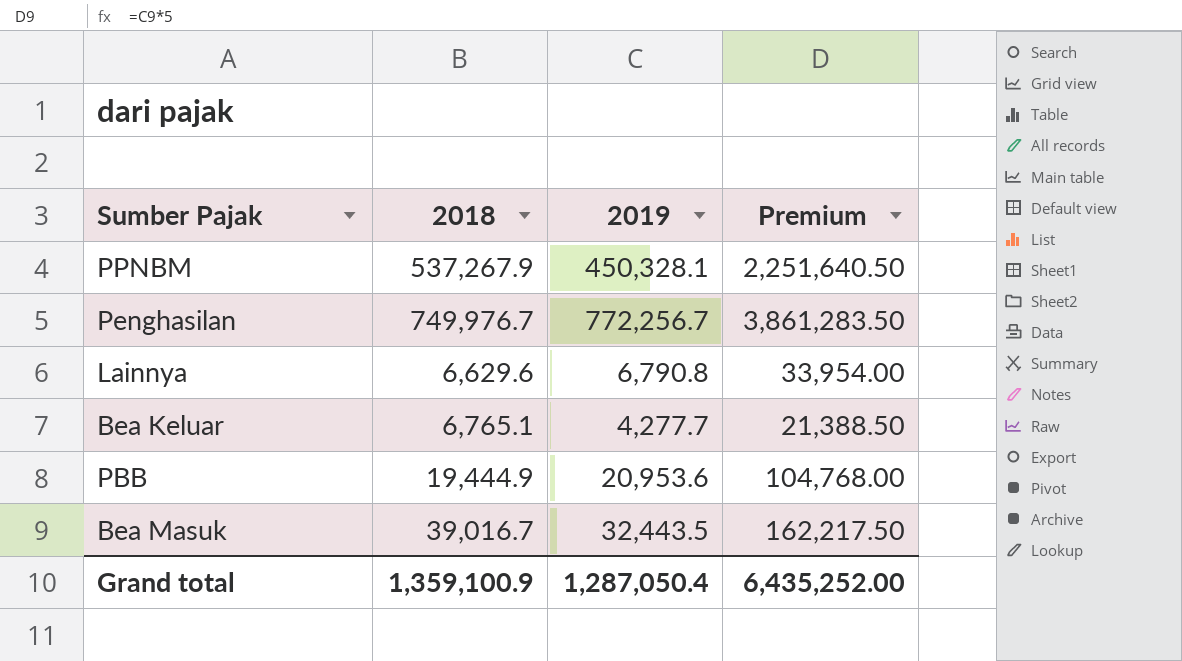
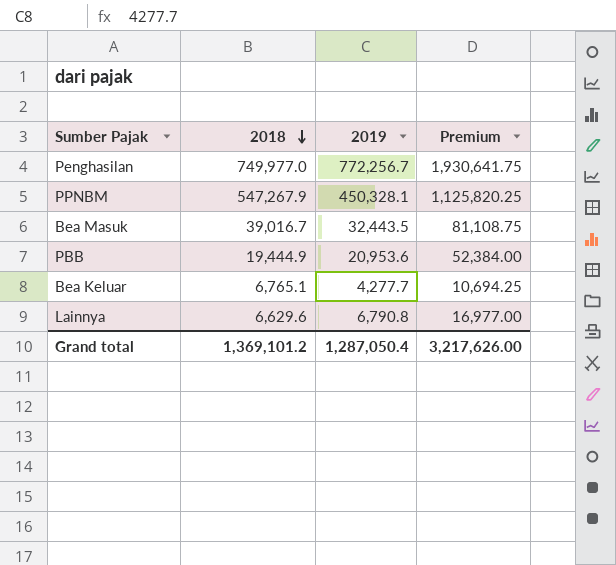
row order: none -> 2018 descending
column Premium | formula: [2019] * 5 -> [2019] * 2.5
Penghasilan | 2018: 749,976.7 -> 749,977.0
PPNBM | 2018: 537,267.9 -> 547,267.9
Grand total | 2018: 1,359,100.9 -> 1,369,101.2
Grand total | Premium: 6,435,252.00 -> 3,217,626.00

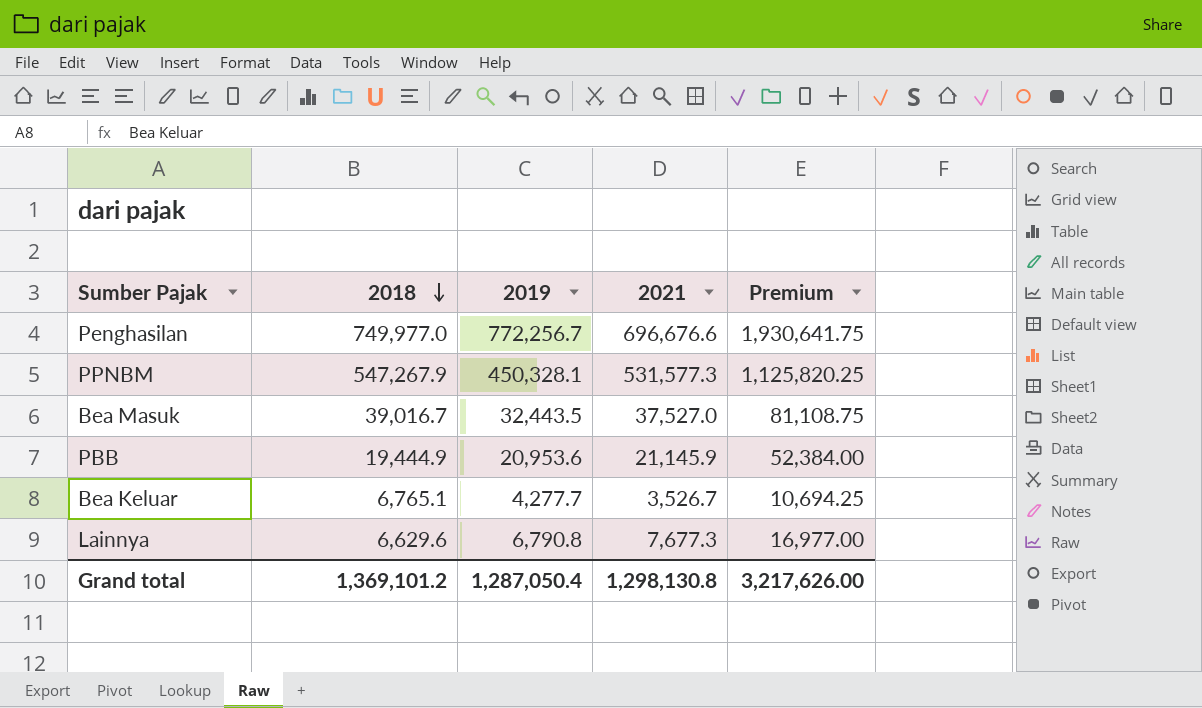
column 2021 | position: none -> 4

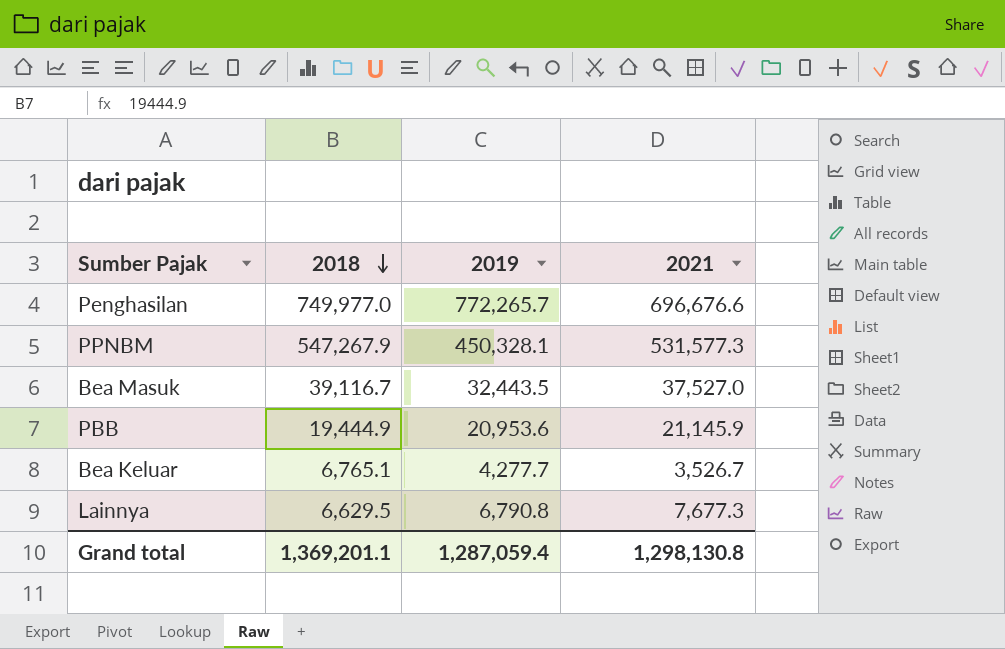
column Premium | formula: [2019] * 2.5 -> none
Penghasilan | 2019: 772,256.7 -> 772,265.7
Bea Masuk | 2018: 39,016.7 -> 39,116.7
Lainnya | 2018: 6,629.6 -> 6,629.5
Grand total | 2018: 1,369,101.2 -> 1,369,201.1
Grand total | 2019: 1,287,050.4 -> 1,287,059.4

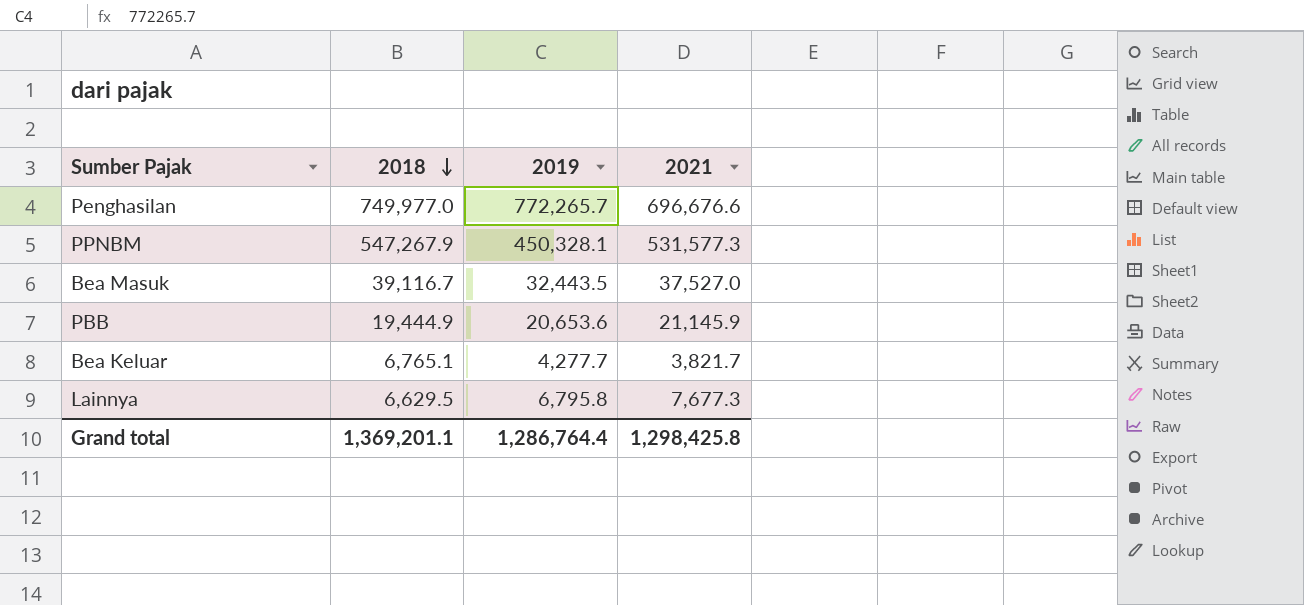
PBB | 2019: 20,953.6 -> 20,653.6
Bea Keluar | 2021: 3,526.7 -> 3,821.7
Lainnya | 2019: 6,790.8 -> 6,795.8
Grand total | 2019: 1,287,059.4 -> 1,286,764.4
Grand total | 2021: 1,298,130.8 -> 1,298,425.8

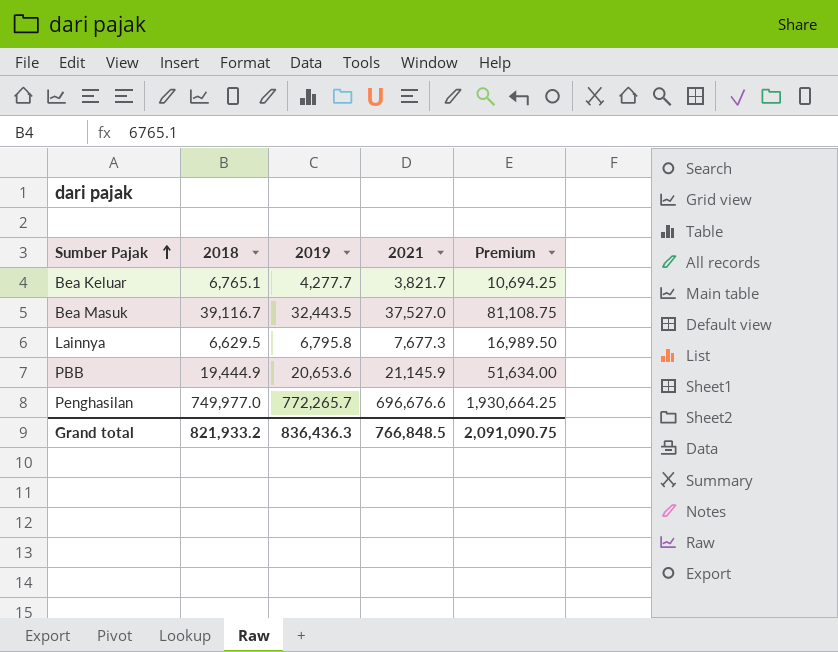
row order: 2018 descending -> Sumber Pajak ascending
column Premium | formula: none -> [2019] * 2.5
row PPNBM: 547,267.9 | 450,328.1 | 531,577.3 -> none
Grand total | 2018: 1,369,201.1 -> 821,933.2
Grand total | 2019: 1,286,764.4 -> 836,436.3
Grand total | 2021: 1,298,425.8 -> 766,848.5

